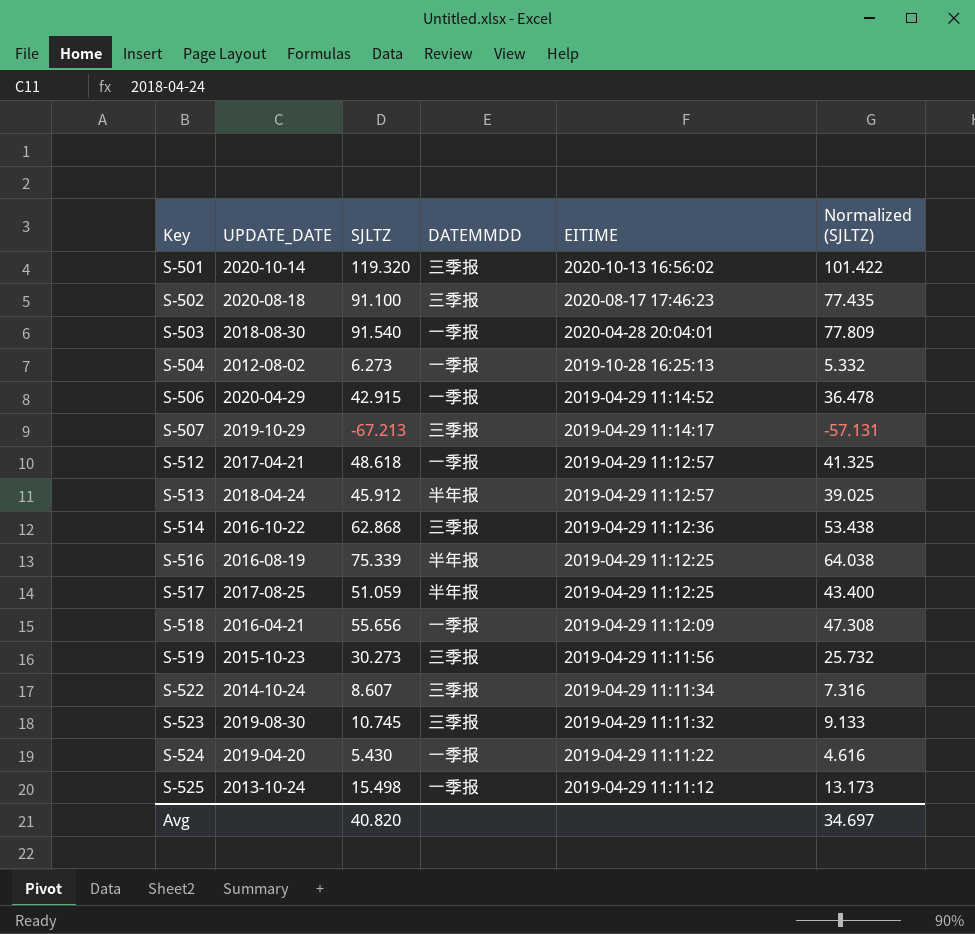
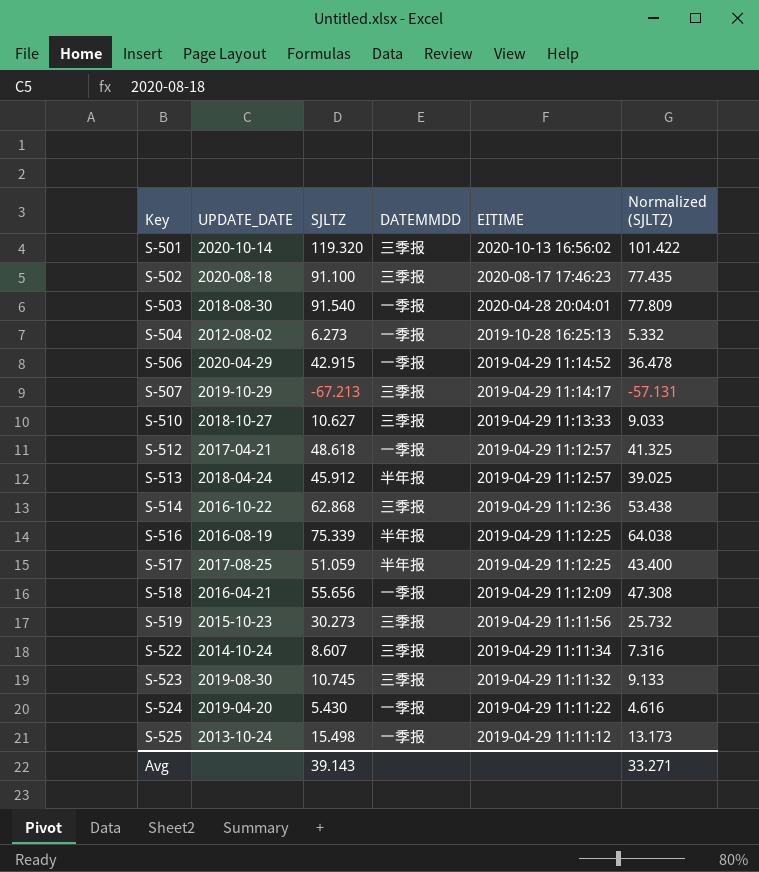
row S-510: none -> 2018-10-27 | 10.627 | 三季报 | 2019-04-29 11:13:33 | 9.033
Avg | SJLTZ: 40.820 -> 39.143
Avg | Normalized (SJLTZ): 34.697 -> 33.271

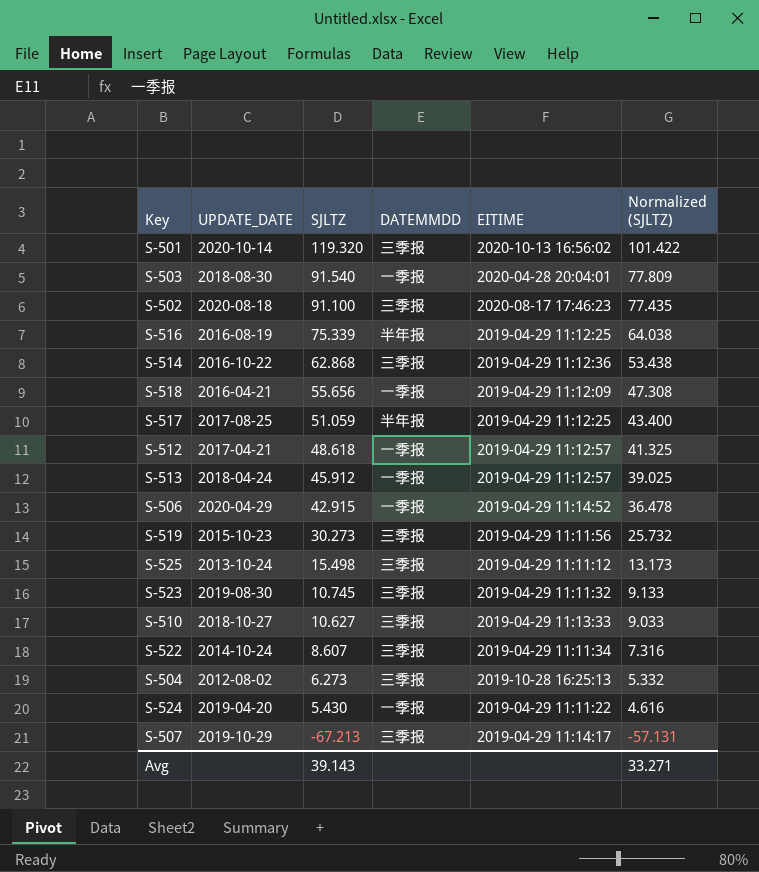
row order: Key ascending -> SJLTZ descending
S-513 | DATEMMDD: 半年报 -> 一季报
S-525 | DATEMMDD: 一季报 -> 三季报
S-504 | DATEMMDD: 一季报 -> 三季报

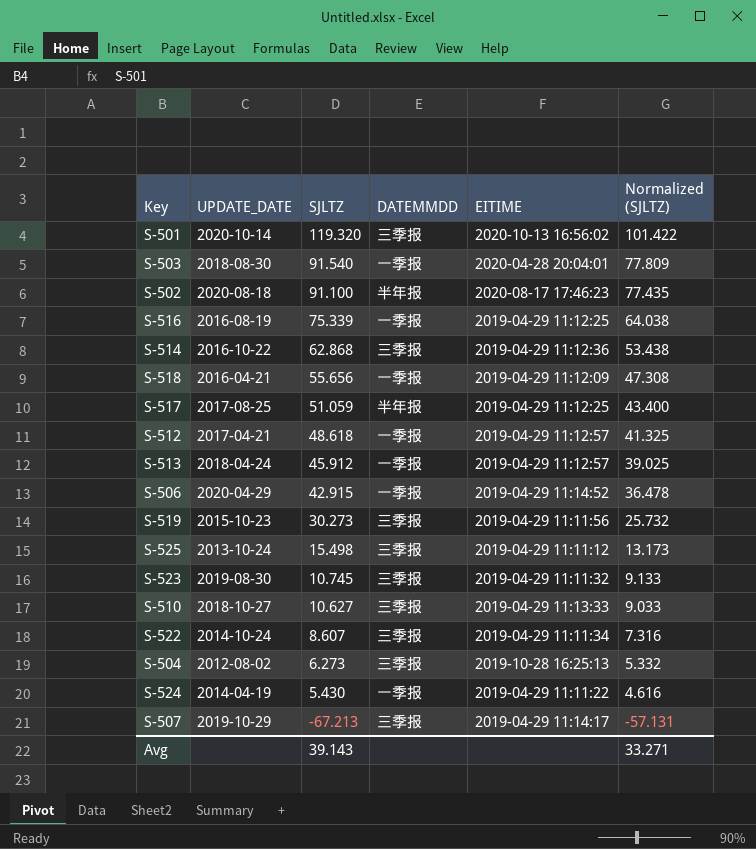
S-502 | DATEMMDD: 三季报 -> 半年报
S-516 | DATEMMDD: 半年报 -> 一季报
S-524 | UPDATE_DATE: 2019-04-20 -> 2014-04-19

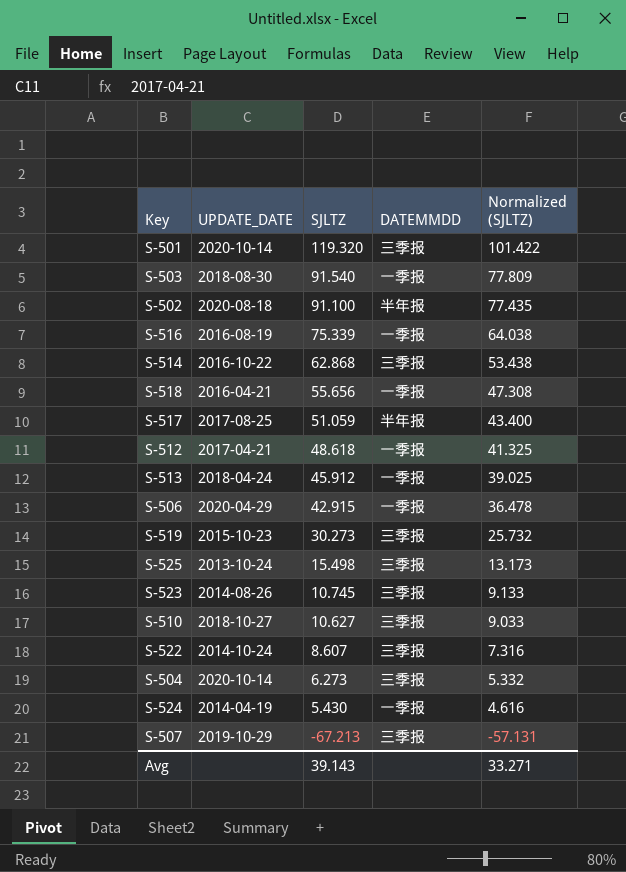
column EITIME | position: 5 -> none
S-523 | UPDATE_DATE: 2019-08-30 -> 2014-08-26
S-504 | UPDATE_DATE: 2012-08-02 -> 2020-10-14

